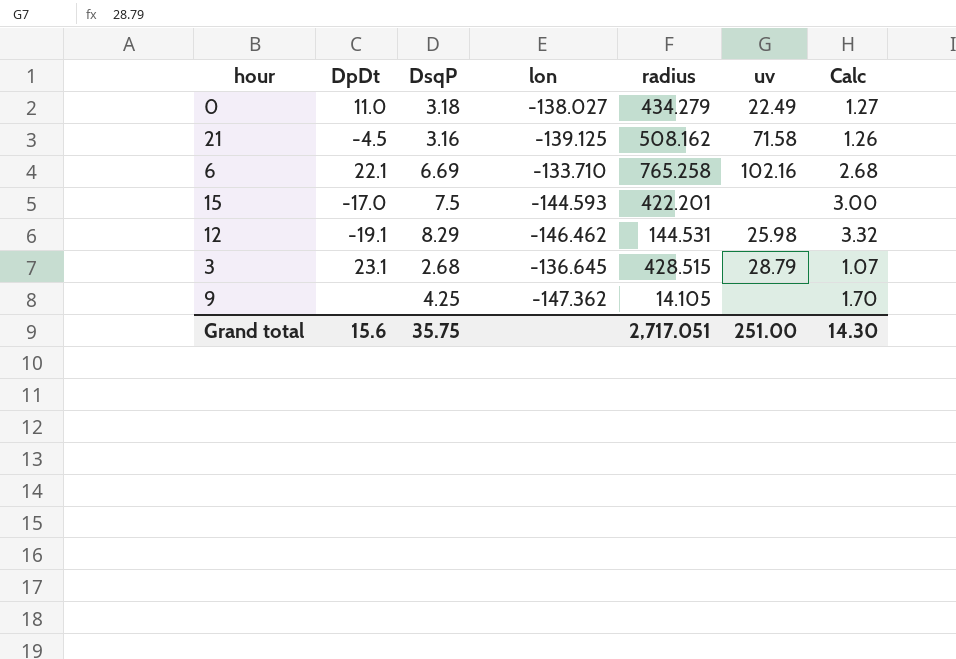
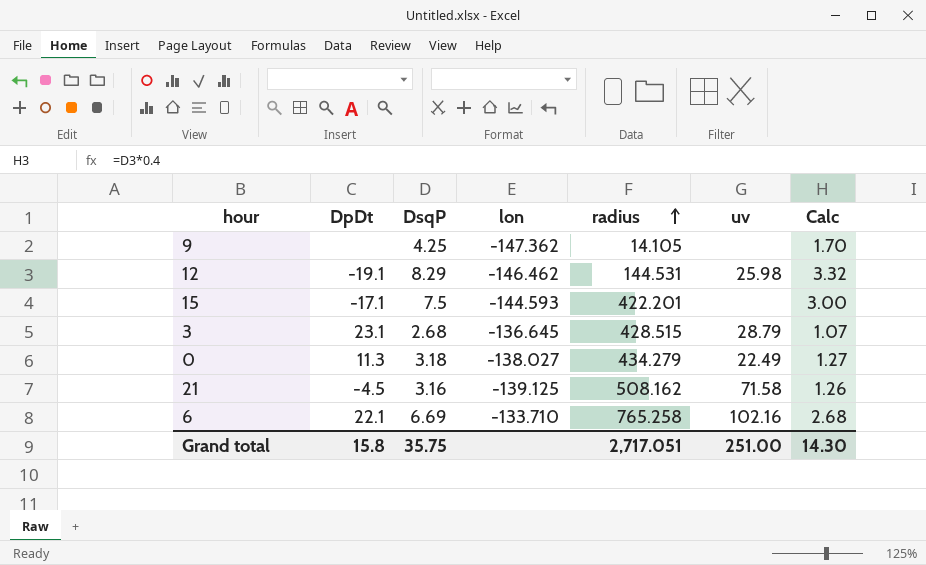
row order: none -> radius ascending
15 | DpDt: -17.0 -> -17.1
0 | DpDt: 11.0 -> 11.3
Grand total | DpDt: 15.6 -> 15.8

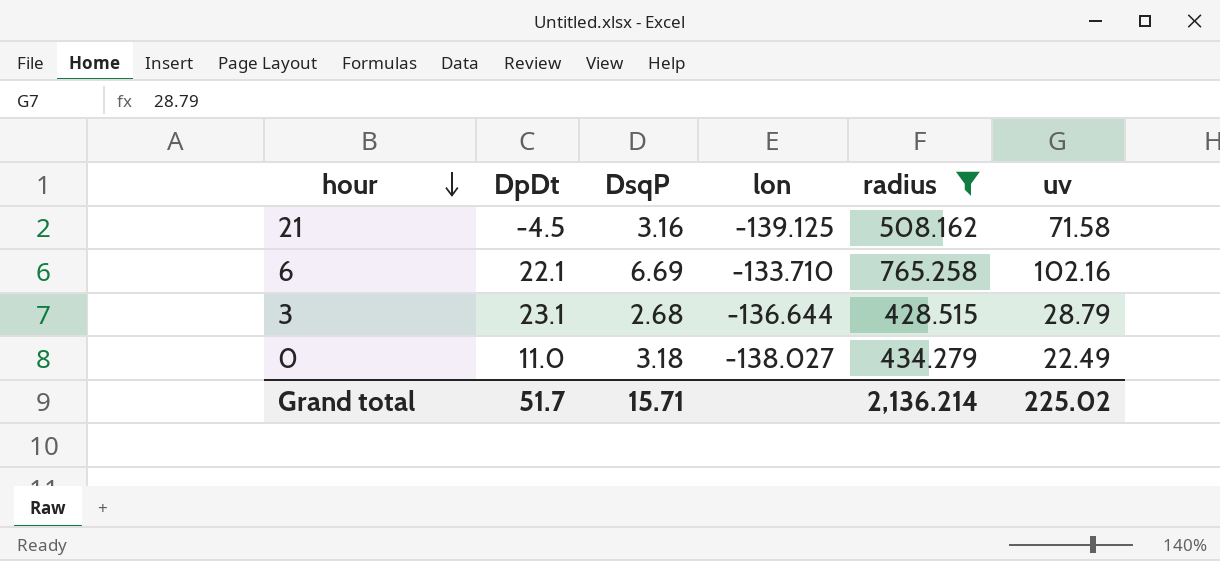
filter: none -> radius >= 428.515
row order: radius ascending -> hour descending
column Calc | formula: [DsqP] * 0.4 -> none
3 | lon: -136.645 -> -136.644
0 | DpDt: 11.3 -> 11.0
Grand total | DpDt: 15.8 -> 51.7
Grand total | DsqP: 35.75 -> 15.71
Grand total | radius: 2,717.051 -> 2,136.214
Grand total | uv: 251.00 -> 225.02

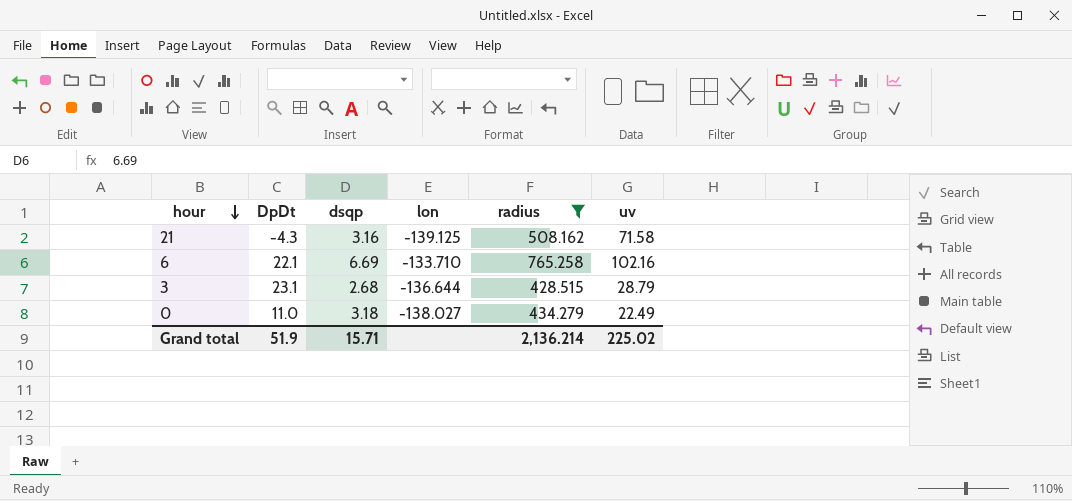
column name: DsqP -> dsqp
21 | DpDt: -4.5 -> -4.3
Grand total | DpDt: 51.7 -> 51.9

